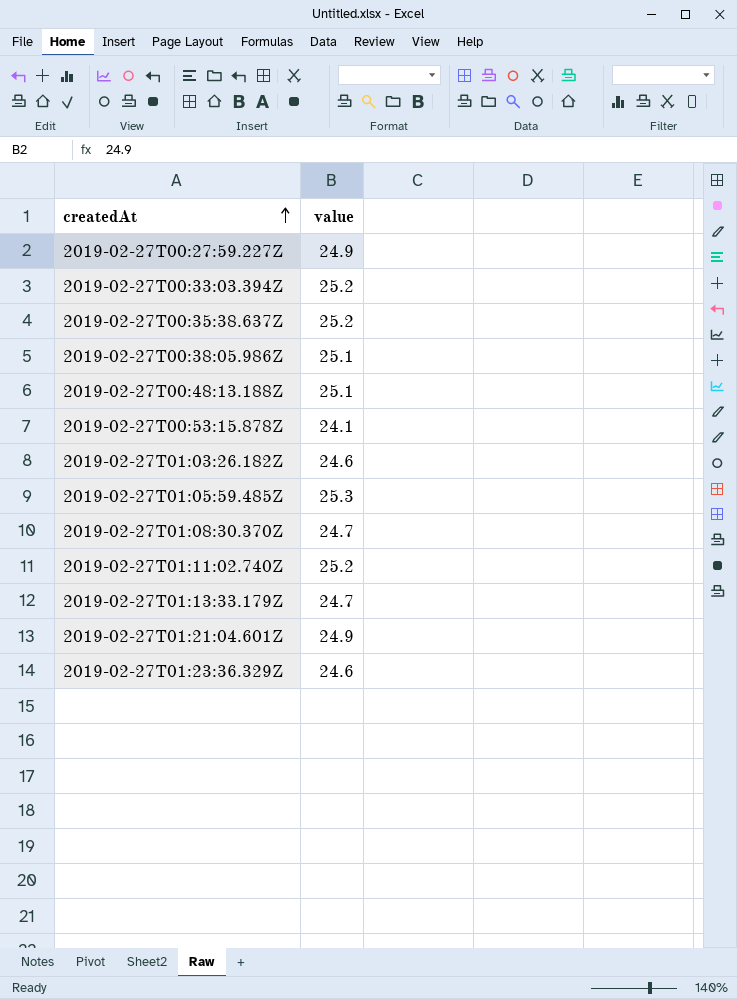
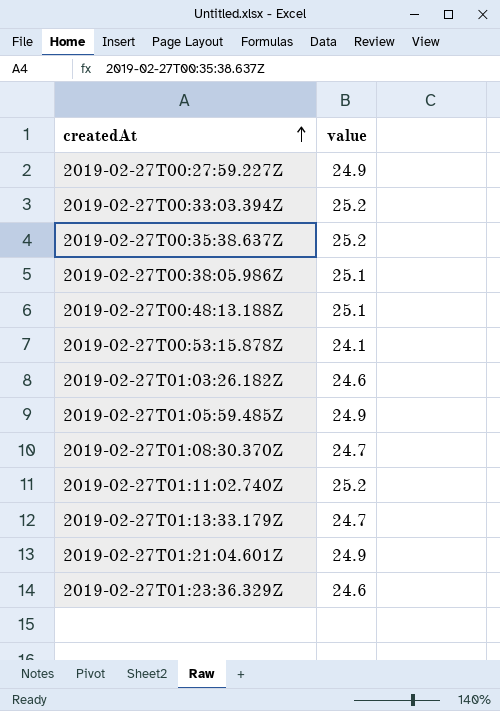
2019-02-27T01:05:59.485Z | value: 25.3 -> 24.9

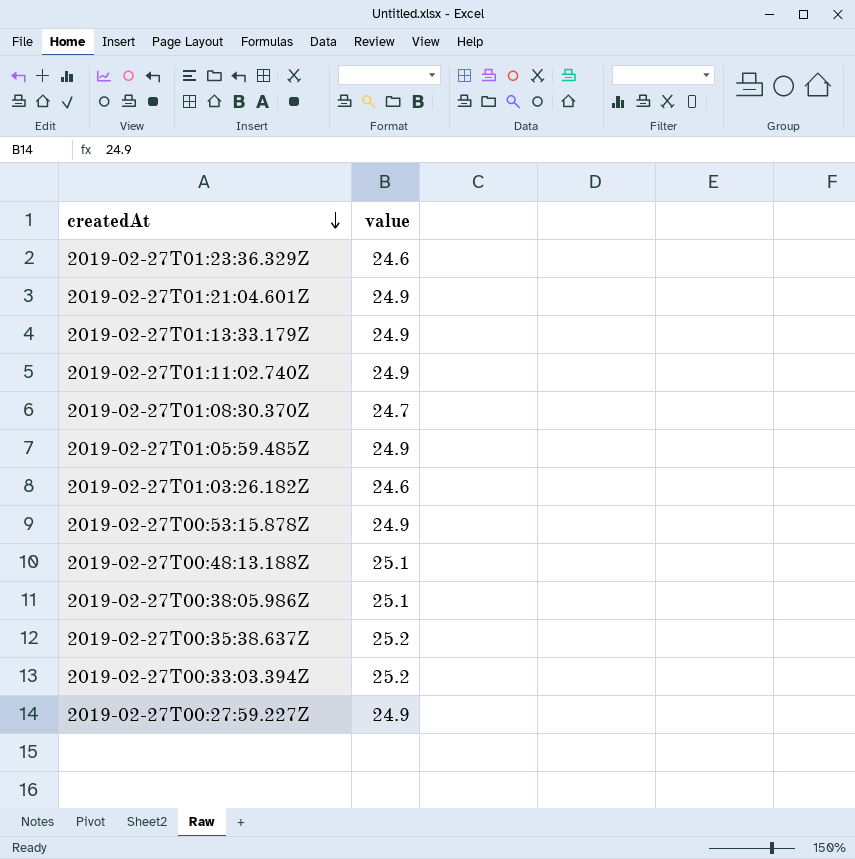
row order: createdAt ascending -> createdAt descending
2019-02-27T01:13:33.179Z | value: 24.7 -> 24.9
2019-02-27T01:11:02.740Z | value: 25.2 -> 24.9
2019-02-27T00:53:15.878Z | value: 24.1 -> 24.9

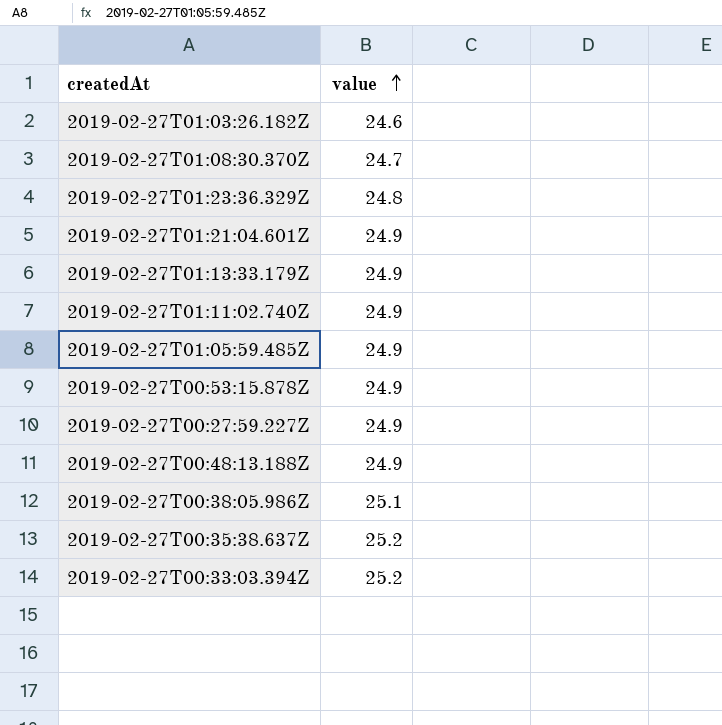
row order: createdAt descending -> value ascending
2019-02-27T01:23:36.329Z | value: 24.6 -> 24.8
2019-02-27T00:48:13.188Z | value: 25.1 -> 24.9

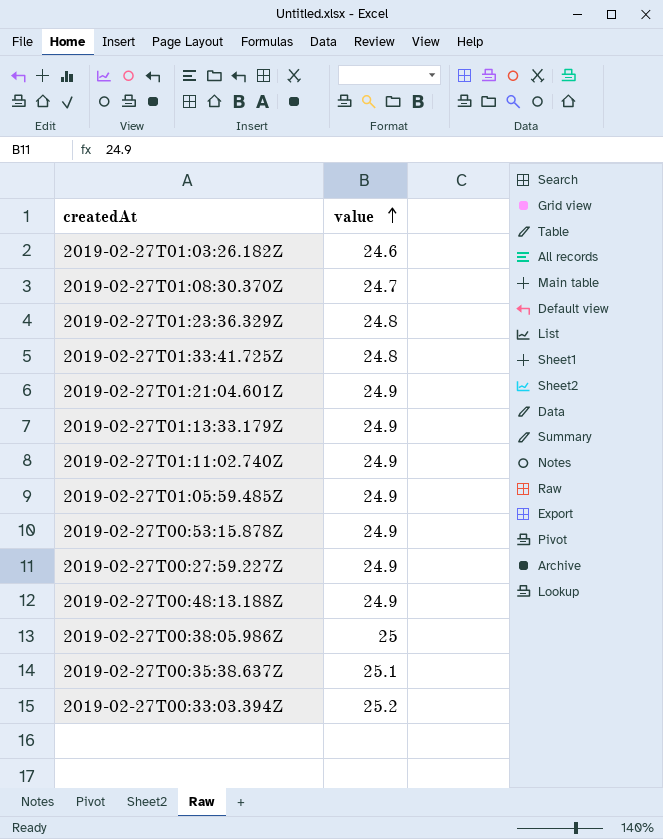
row 2019-02-27T01:33:41.725Z: none -> 24.8
2019-02-27T00:38:05.986Z | value: 25.1 -> 25
2019-02-27T00:35:38.637Z | value: 25.2 -> 25.1

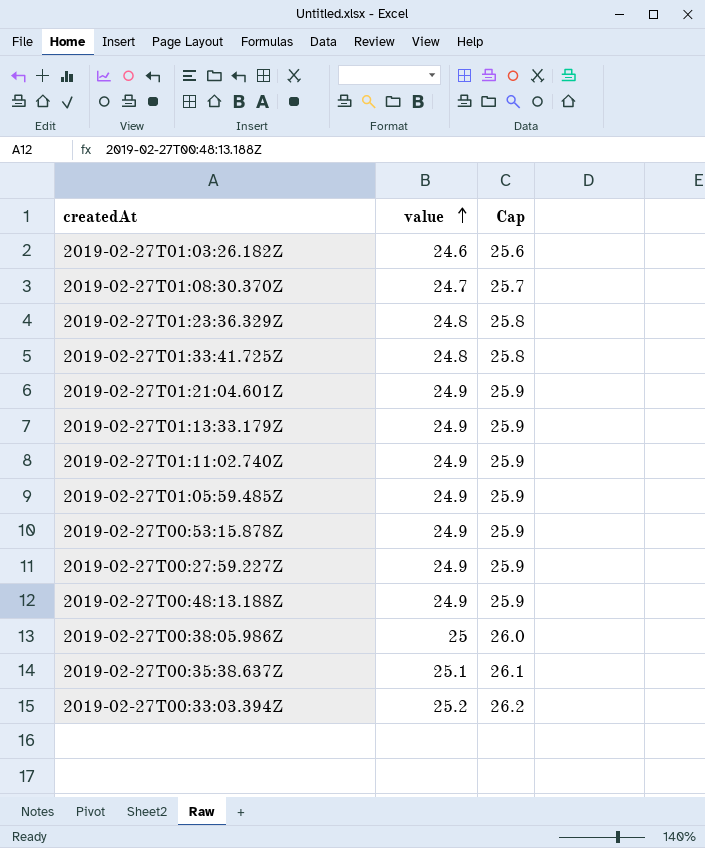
column Cap | formula: none -> [value] + 1

